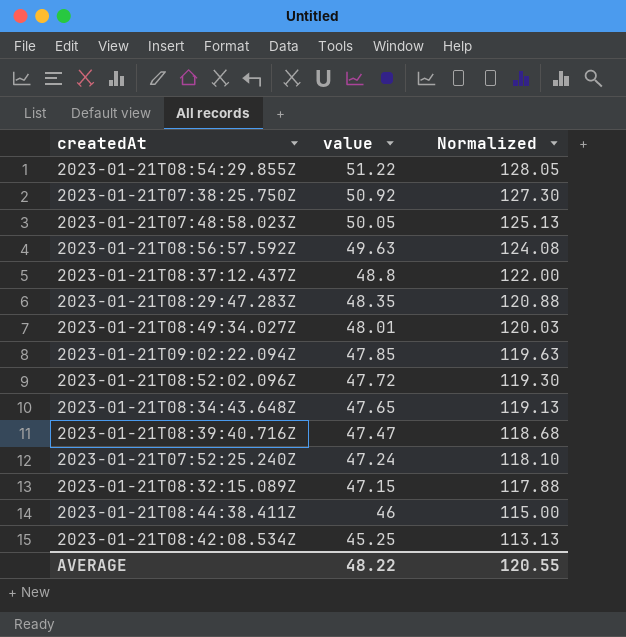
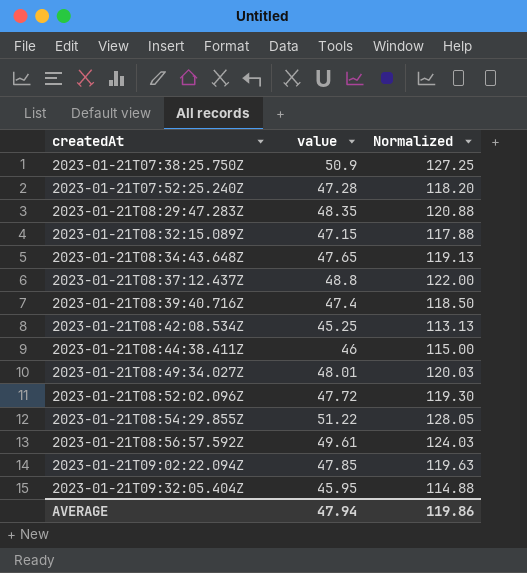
row order: value descending -> createdAt ascending
row 2023-01-21T07:48:58.023Z: 50.05 | 125.13 -> none
2023-01-21T07:38:25.750Z | value: 50.92 -> 50.9
2023-01-21T07:38:25.750Z | Normalized: 127.30 -> 127.25
2023-01-21T07:52:25.240Z | value: 47.24 -> 47.28
2023-01-21T07:52:25.240Z | Normalized: 118.10 -> 118.20
2023-01-21T08:39:40.716Z | value: 47.47 -> 47.4
2023-01-21T08:39:40.716Z | Normalized: 118.68 -> 118.50
2023-01-21T08:56:57.592Z | value: 49.63 -> 49.61
2023-01-21T08:56:57.592Z | Normalized: 124.08 -> 124.03
row 2023-01-21T09:32:05.404Z: none -> 45.95 | 114.88
AVERAGE | value: 48.22 -> 47.94
AVERAGE | Normalized: 120.55 -> 119.86

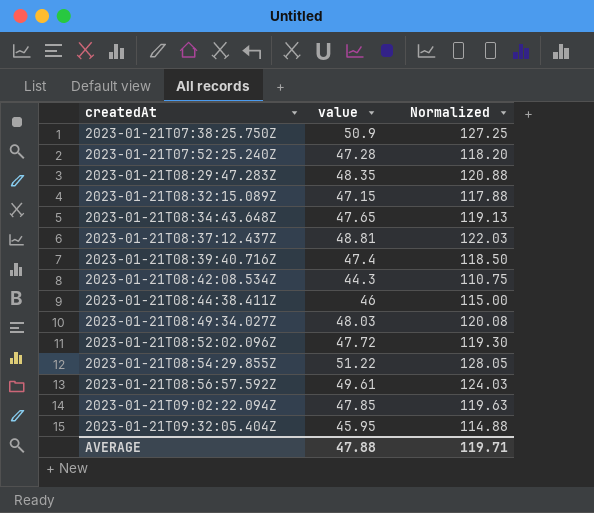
2023-01-21T08:37:12.437Z | value: 48.8 -> 48.81
2023-01-21T08:37:12.437Z | Normalized: 122.00 -> 122.03
2023-01-21T08:42:08.534Z | value: 45.25 -> 44.3
2023-01-21T08:42:08.534Z | Normalized: 113.13 -> 110.75
2023-01-21T08:49:34.027Z | value: 48.01 -> 48.03
2023-01-21T08:49:34.027Z | Normalized: 120.03 -> 120.08
AVERAGE | value: 47.94 -> 47.88
AVERAGE | Normalized: 119.86 -> 119.71

